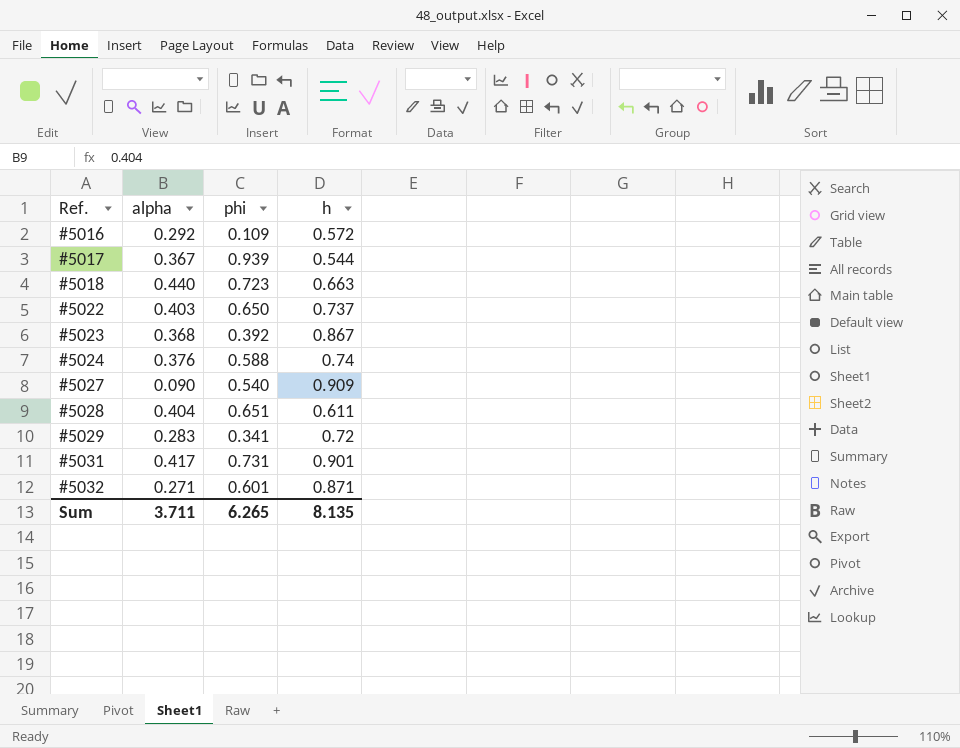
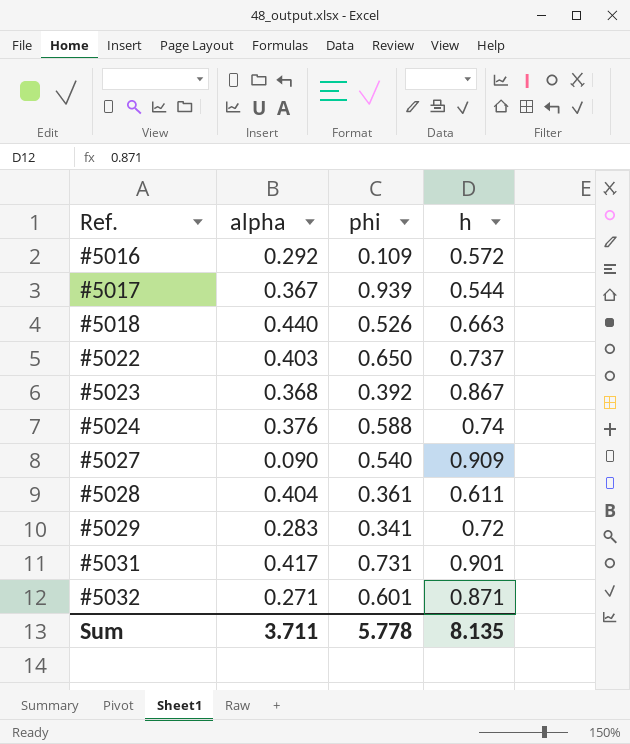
#5018 | phi: 0.723 -> 0.526
#5028 | phi: 0.651 -> 0.361
Sum | phi: 6.265 -> 5.778

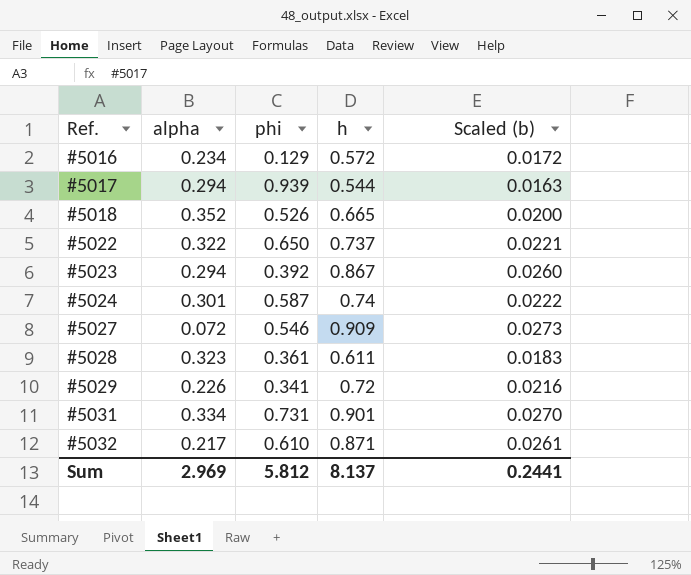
column Scaled (b) | formula: none -> [h] * 0.03
#5016 | alpha: 0.292 -> 0.234
#5016 | phi: 0.109 -> 0.129
#5017 | alpha: 0.367 -> 0.294
#5018 | alpha: 0.440 -> 0.352
#5018 | h: 0.663 -> 0.665
#5022 | alpha: 0.403 -> 0.322
#5023 | alpha: 0.368 -> 0.294
#5024 | alpha: 0.376 -> 0.301
#5024 | phi: 0.588 -> 0.587
#5027 | alpha: 0.090 -> 0.072
#5027 | phi: 0.540 -> 0.546
#5028 | alpha: 0.404 -> 0.323
#5029 | alpha: 0.283 -> 0.226
#5031 | alpha: 0.417 -> 0.334
#5032 | alpha: 0.271 -> 0.217
#5032 | phi: 0.601 -> 0.610
Sum | alpha: 3.711 -> 2.969
Sum | phi: 5.778 -> 5.812
Sum | h: 8.135 -> 8.137

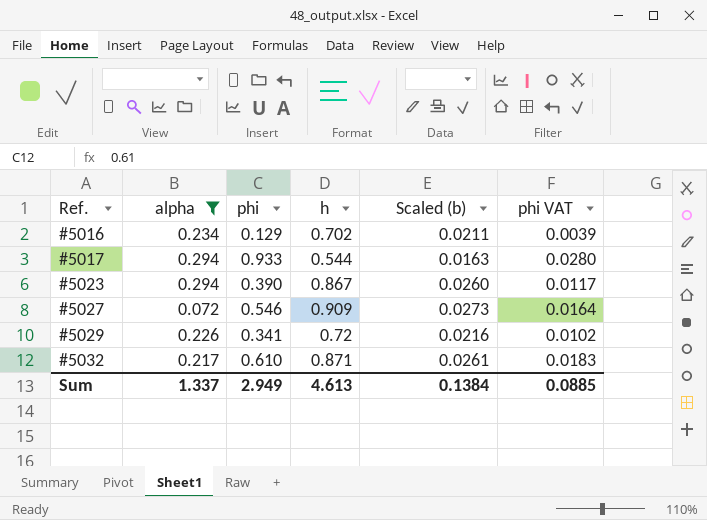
filter: none -> alpha <= 0.294
column phi VAT | formula: none -> [phi] * 0.03
#5016 | h: 0.572 -> 0.702
#5016 | Scaled (b): 0.0172 -> 0.0211
#5017 | phi: 0.939 -> 0.933
#5023 | phi: 0.392 -> 0.390
Sum | alpha: 2.969 -> 1.337
Sum | phi: 5.812 -> 2.949
Sum | h: 8.137 -> 4.613
Sum | Scaled (b): 0.2441 -> 0.1384

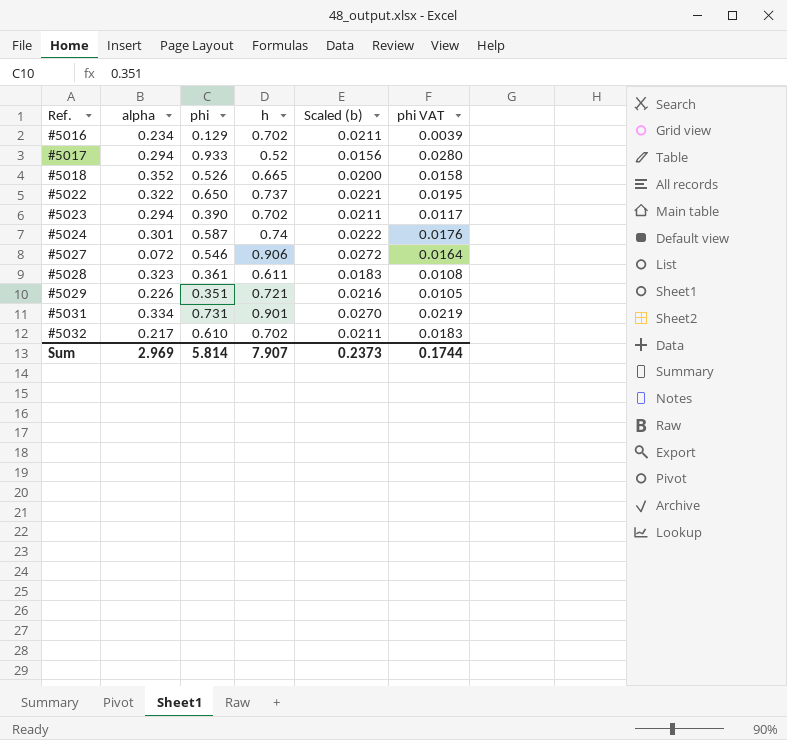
filter: alpha <= 0.294 -> none
#5017 | h: 0.544 -> 0.52
#5017 | Scaled (b): 0.0163 -> 0.0156
#5023 | h: 0.867 -> 0.702
#5023 | Scaled (b): 0.0260 -> 0.0211
#5027 | h: 0.909 -> 0.906
#5027 | Scaled (b): 0.0273 -> 0.0272
#5029 | phi: 0.341 -> 0.351
#5029 | h: 0.72 -> 0.721
#5029 | phi VAT: 0.0102 -> 0.0105
#5032 | h: 0.871 -> 0.702
#5032 | Scaled (b): 0.0261 -> 0.0211
Sum | alpha: 1.337 -> 2.969
Sum | phi: 2.949 -> 5.814
Sum | h: 4.613 -> 7.907
Sum | Scaled (b): 0.1384 -> 0.2373
Sum | phi VAT: 0.0885 -> 0.1744

